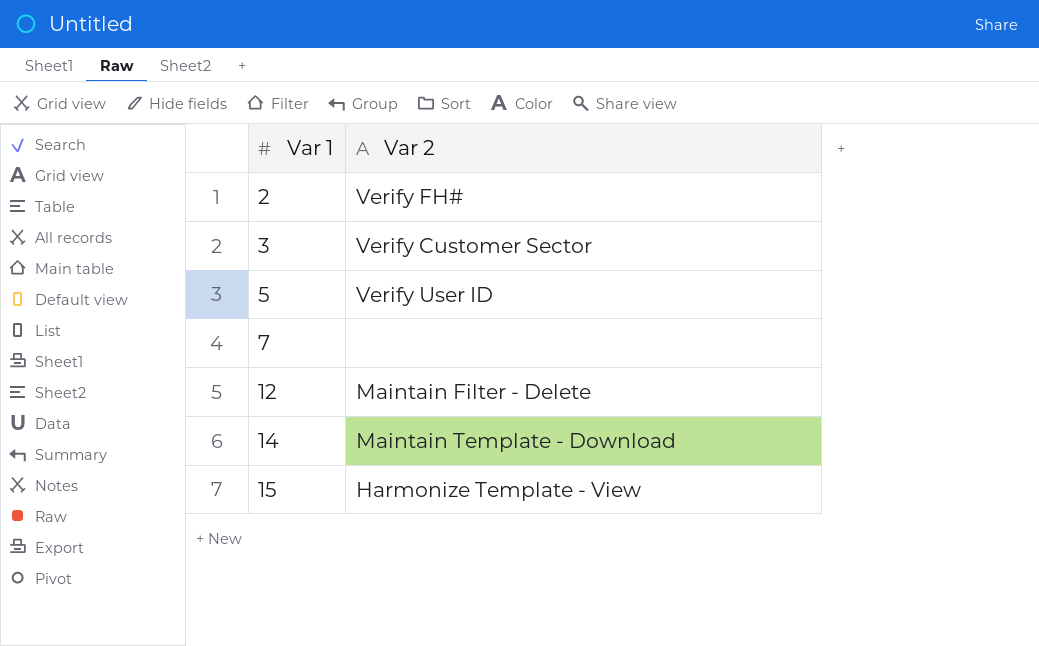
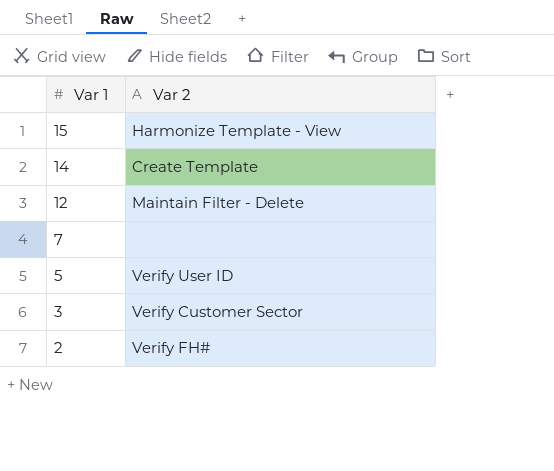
row order: Var 1 ascending -> Var 1 descending
14 | Var 2: Maintain Template - Download -> Create Template

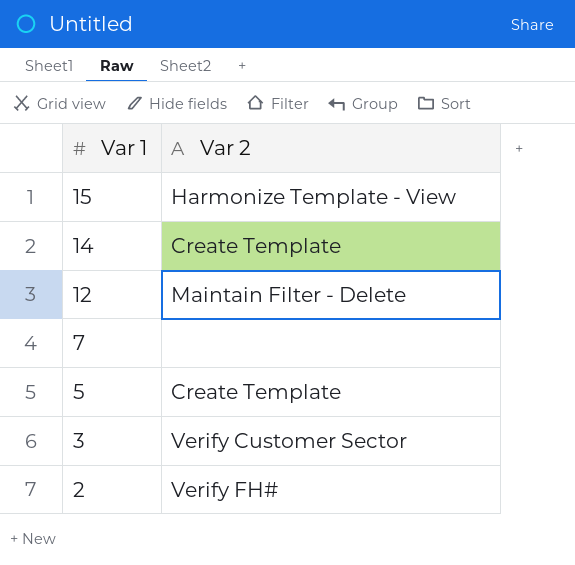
5 | Var 2: Verify User ID -> Create Template

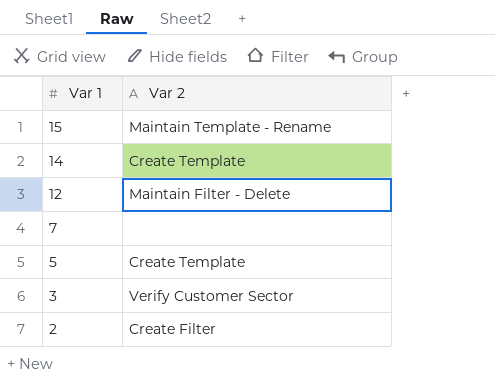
15 | Var 2: Harmonize Template - View -> Maintain Template - Rename
2 | Var 2: Verify FH# -> Create Filter

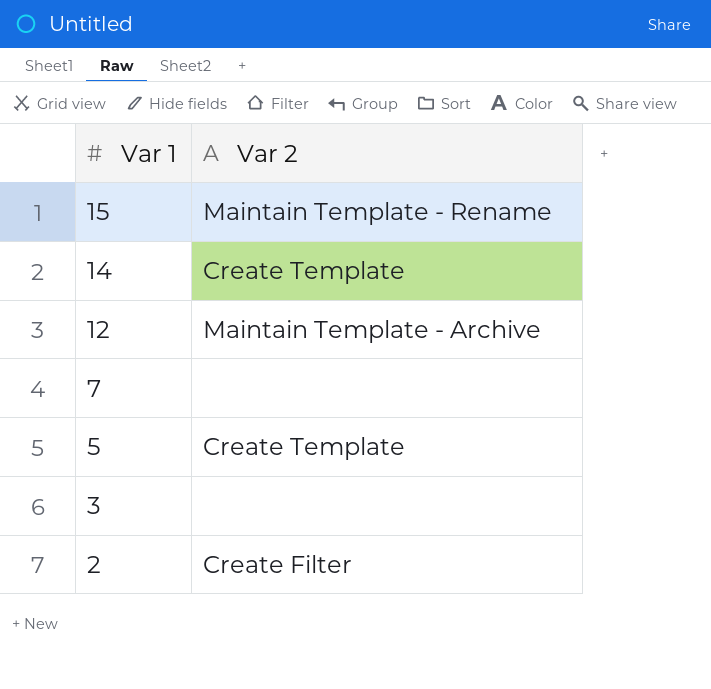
12 | Var 2: Maintain Filter - Delete -> Maintain Template - Archive
3 | Var 2: Verify Customer Sector -> none

